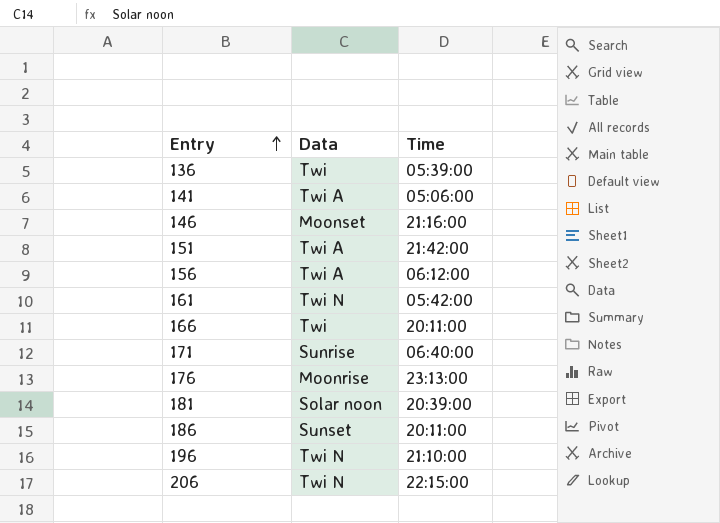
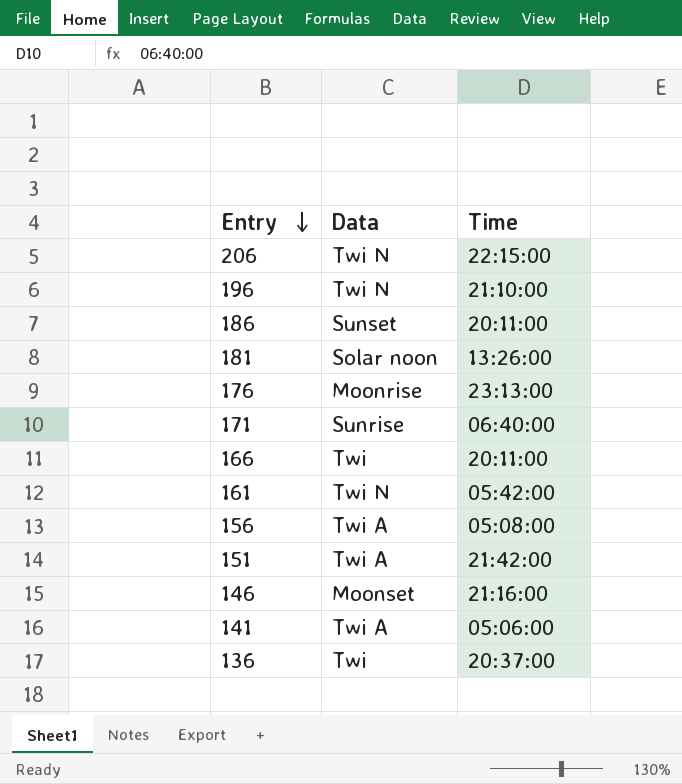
row order: Entry ascending -> Entry descending
181 | Time: 20:39:00 -> 13:26:00
156 | Time: 06:12:00 -> 05:08:00
136 | Time: 05:39:00 -> 20:37:00

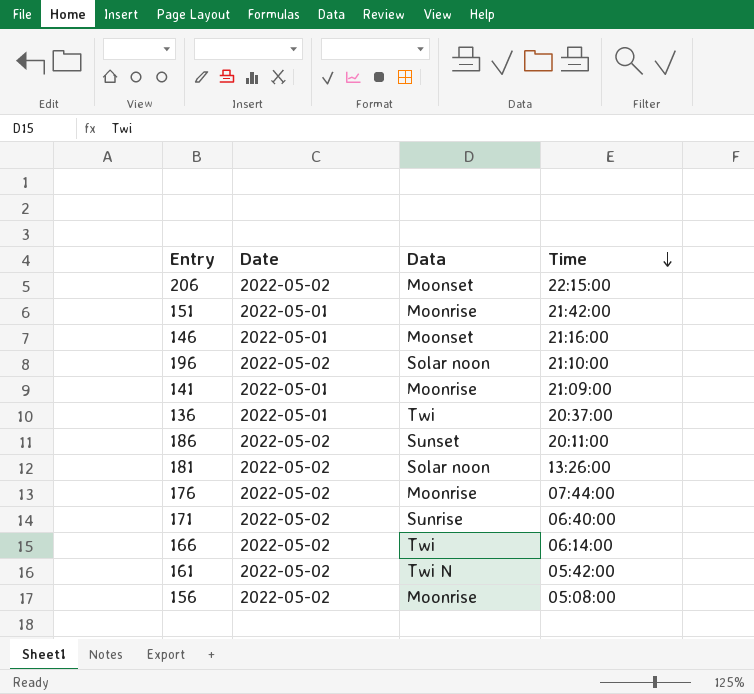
row order: Entry descending -> Time descending
column Date | position: none -> 2
206 | Data: Twi N -> Moonset
151 | Data: Twi A -> Moonrise
196 | Data: Twi N -> Solar noon
141 | Data: Twi A -> Moonrise
141 | Time: 05:06:00 -> 21:09:00
176 | Time: 23:13:00 -> 07:44:00
166 | Time: 20:11:00 -> 06:14:00
156 | Data: Twi A -> Moonrise

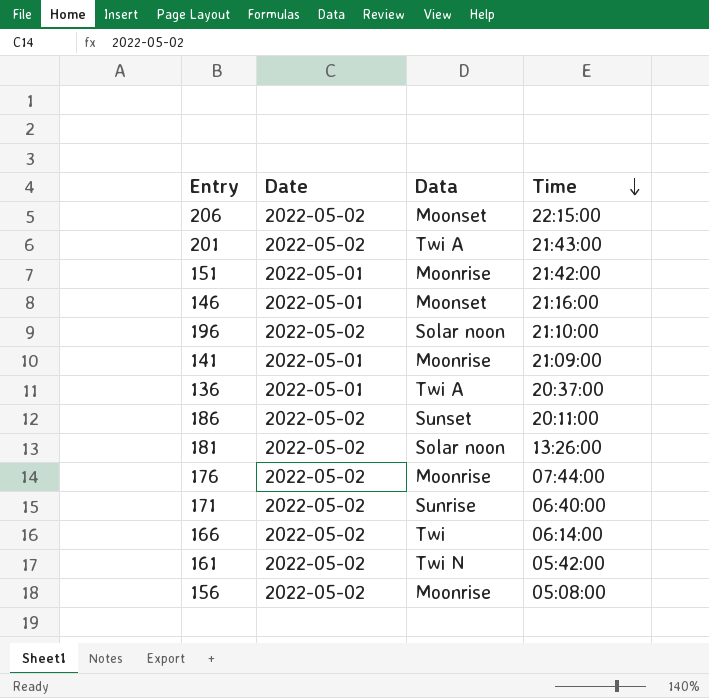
row 201: none -> 2022-05-02 | Twi A | 21:43:00
136 | Data: Twi -> Twi A

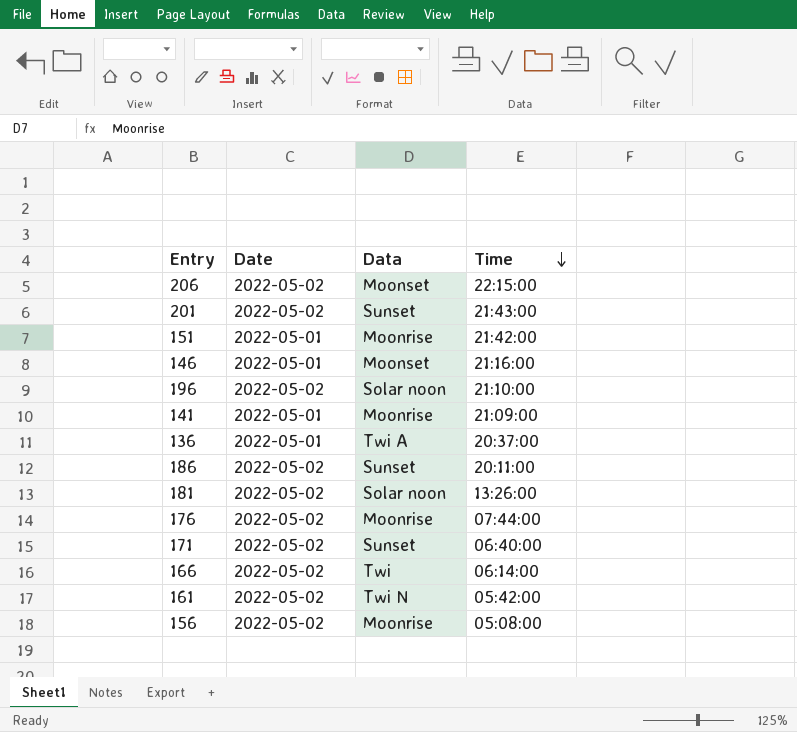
201 | Data: Twi A -> Sunset
171 | Data: Sunrise -> Sunset

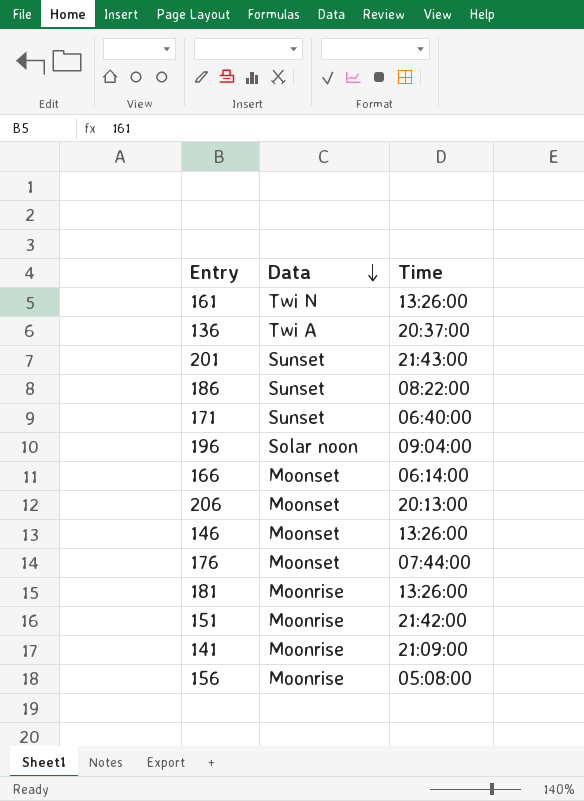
row order: Time descending -> Data descending
column Date | position: 2 -> none
161 | Time: 05:42:00 -> 13:26:00
186 | Time: 20:11:00 -> 08:22:00
196 | Time: 21:10:00 -> 09:04:00
166 | Data: Twi -> Moonset
206 | Time: 22:15:00 -> 20:13:00
146 | Time: 21:16:00 -> 13:26:00
176 | Data: Moonrise -> Moonset
181 | Data: Solar noon -> Moonrise

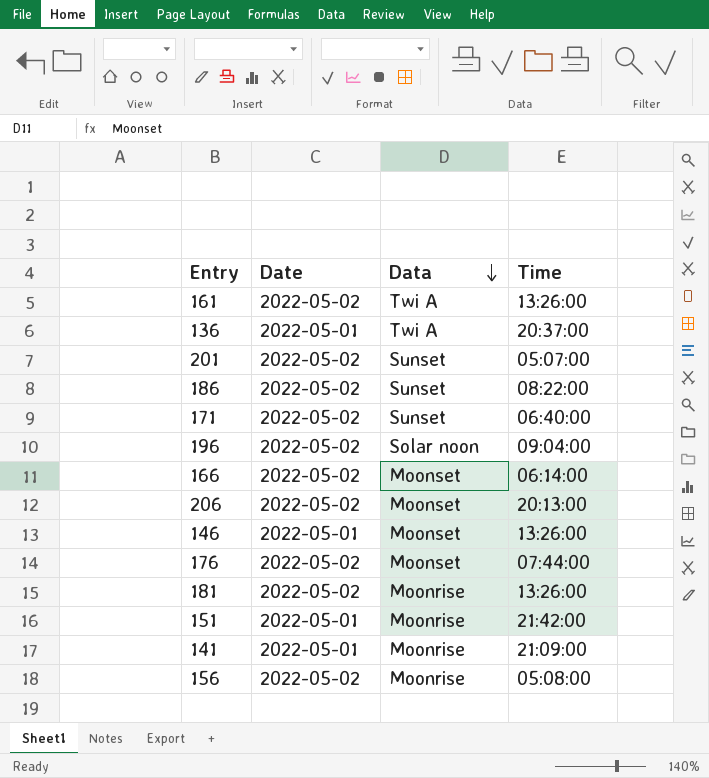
column Date | position: none -> 2
161 | Data: Twi N -> Twi A
201 | Time: 21:43:00 -> 05:07:00

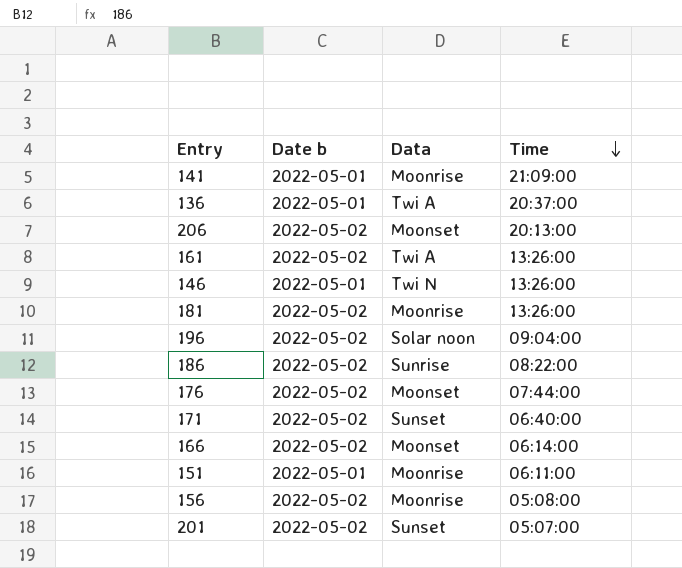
row order: Data descending -> Time descending
column name: Date -> Date b
146 | Data: Moonset -> Twi N
186 | Data: Sunset -> Sunrise
151 | Time: 21:42:00 -> 06:11:00

